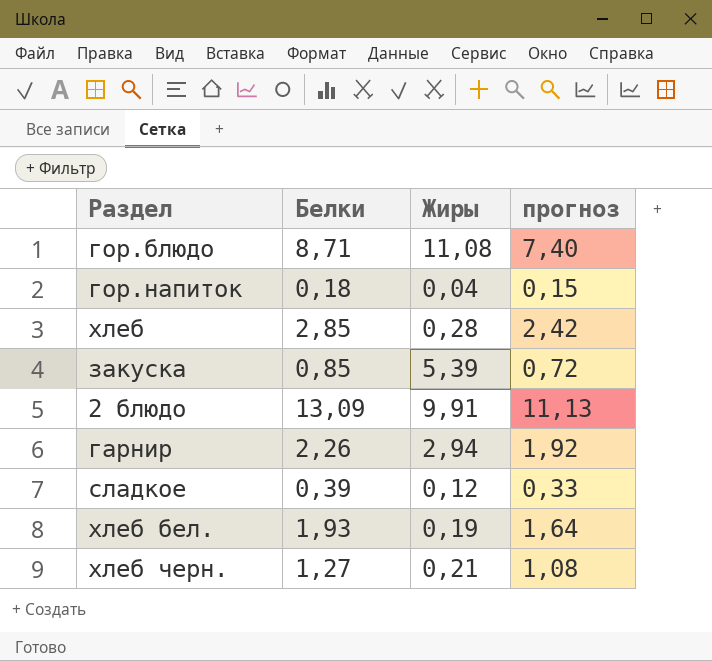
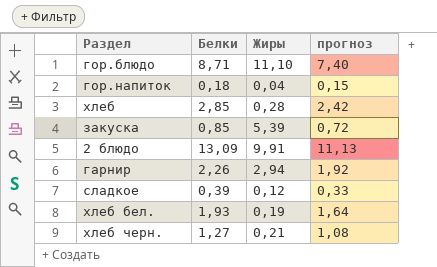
гор.блюдо | Жиры: 11,08 -> 11,10

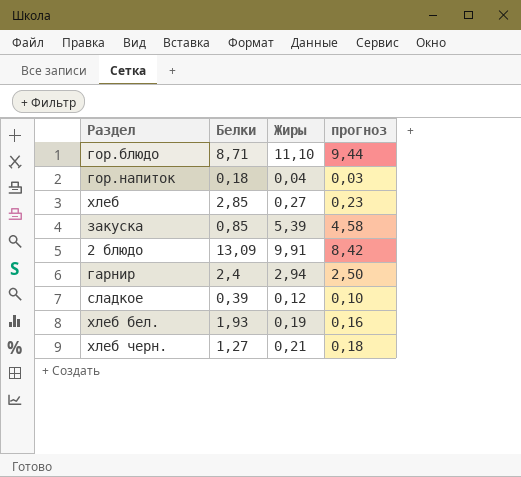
column прогноз | formula: [Белки] * 0,85 -> [Жиры] * 0,85
хлеб | Жиры: 0,28 -> 0,27
гарнир | Белки: 2,26 -> 2,4

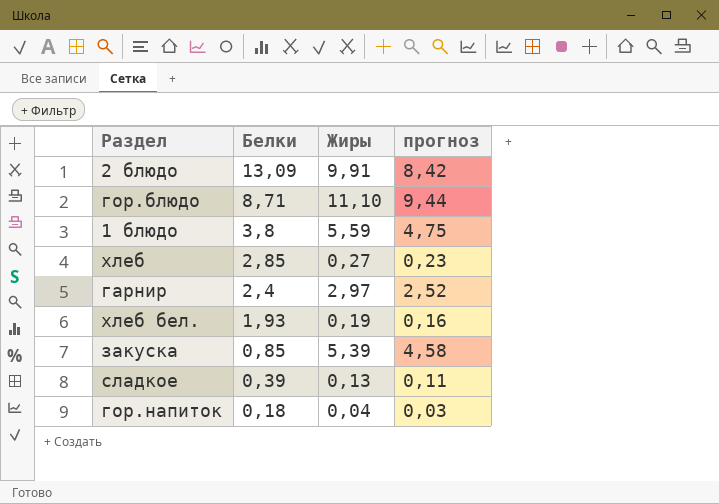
row order: none -> Белки descending
row хлеб черн.: 1,27 | 0,21 | 0,18 -> none
row 1 блюдо: none -> 3,8 | 5,59 | 4,75
гарнир | Жиры: 2,94 -> 2,97
гарнир | прогноз: 2,50 -> 2,52
сладкое | Жиры: 0,12 -> 0,13
сладкое | прогноз: 0,10 -> 0,11

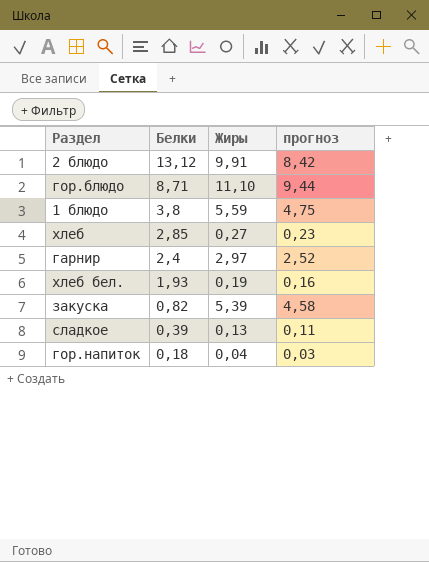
2 блюдо | Белки: 13,09 -> 13,12
закуска | Белки: 0,85 -> 0,82

